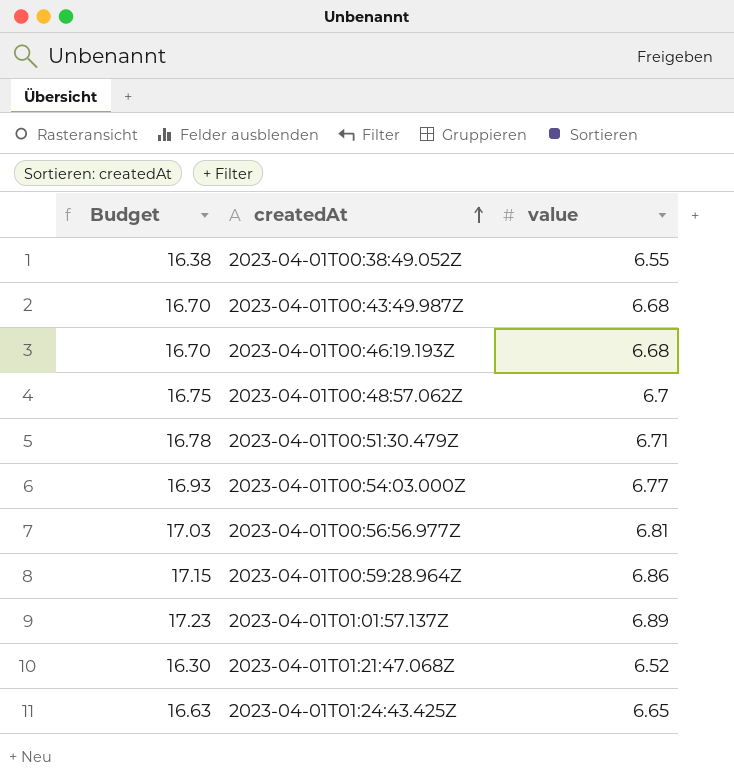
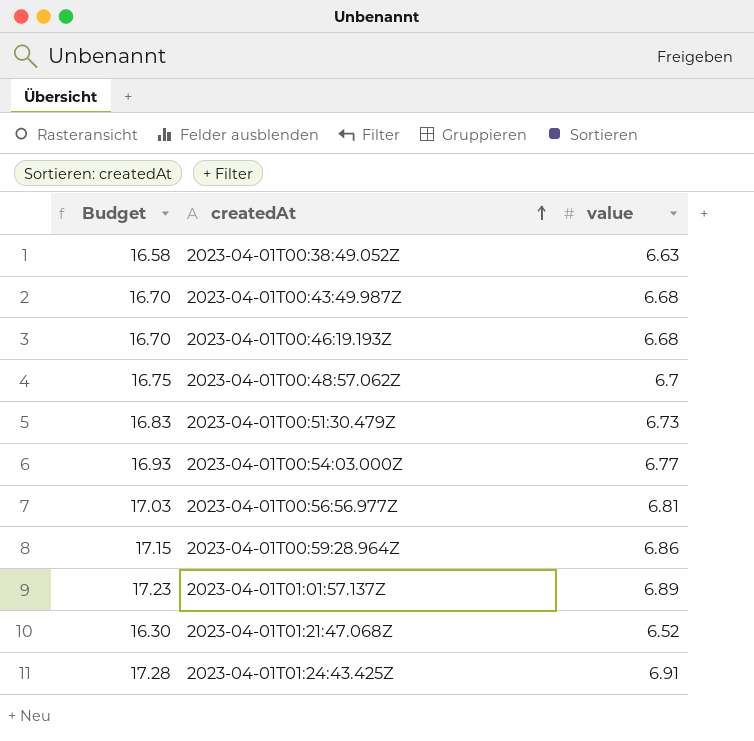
2023-04-01T00:38:49.052Z | Budget: 16.38 -> 16.58
2023-04-01T00:38:49.052Z | value: 6.55 -> 6.63
2023-04-01T00:51:30.479Z | Budget: 16.78 -> 16.83
2023-04-01T00:51:30.479Z | value: 6.71 -> 6.73
2023-04-01T01:24:43.425Z | Budget: 16.63 -> 17.28
2023-04-01T01:24:43.425Z | value: 6.65 -> 6.91

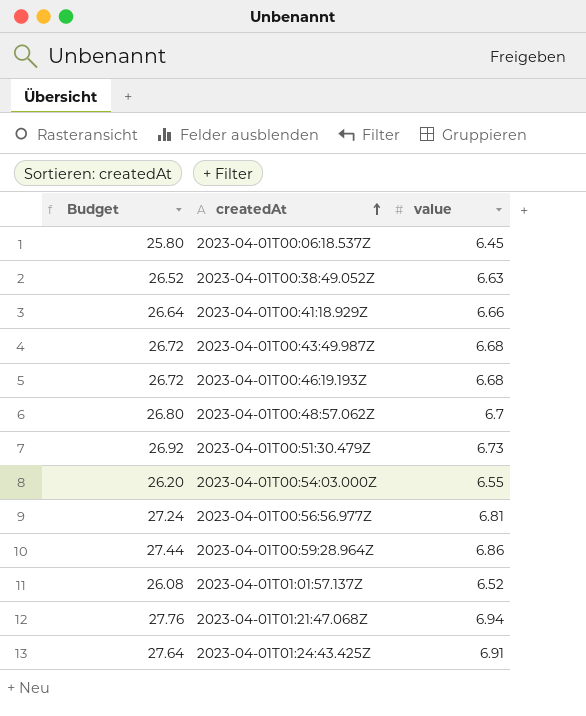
column Budget | formula: [value] * 2.5 -> [value] * 4
row 2023-04-01T00:06:18.537Z: none -> 25.80 | 6.45
row 2023-04-01T00:41:18.929Z: none -> 26.64 | 6.66
2023-04-01T00:54:03.000Z | value: 6.77 -> 6.55
2023-04-01T01:01:57.137Z | value: 6.89 -> 6.52
2023-04-01T01:21:47.068Z | value: 6.52 -> 6.94

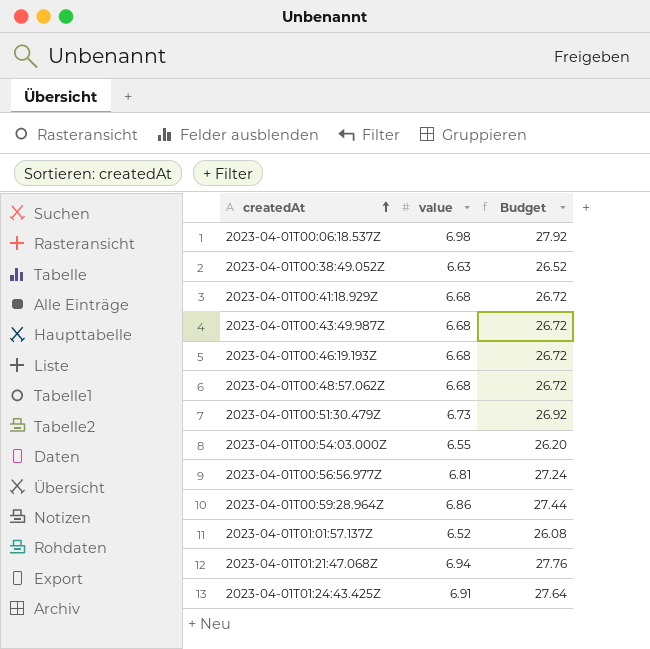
column Budget | position: 1 -> 3
2023-04-01T00:06:18.537Z | value: 6.45 -> 6.98
2023-04-01T00:06:18.537Z | Budget: 25.80 -> 27.92
2023-04-01T00:41:18.929Z | value: 6.66 -> 6.68
2023-04-01T00:41:18.929Z | Budget: 26.64 -> 26.72
2023-04-01T00:48:57.062Z | value: 6.7 -> 6.68
2023-04-01T00:48:57.062Z | Budget: 26.80 -> 26.72

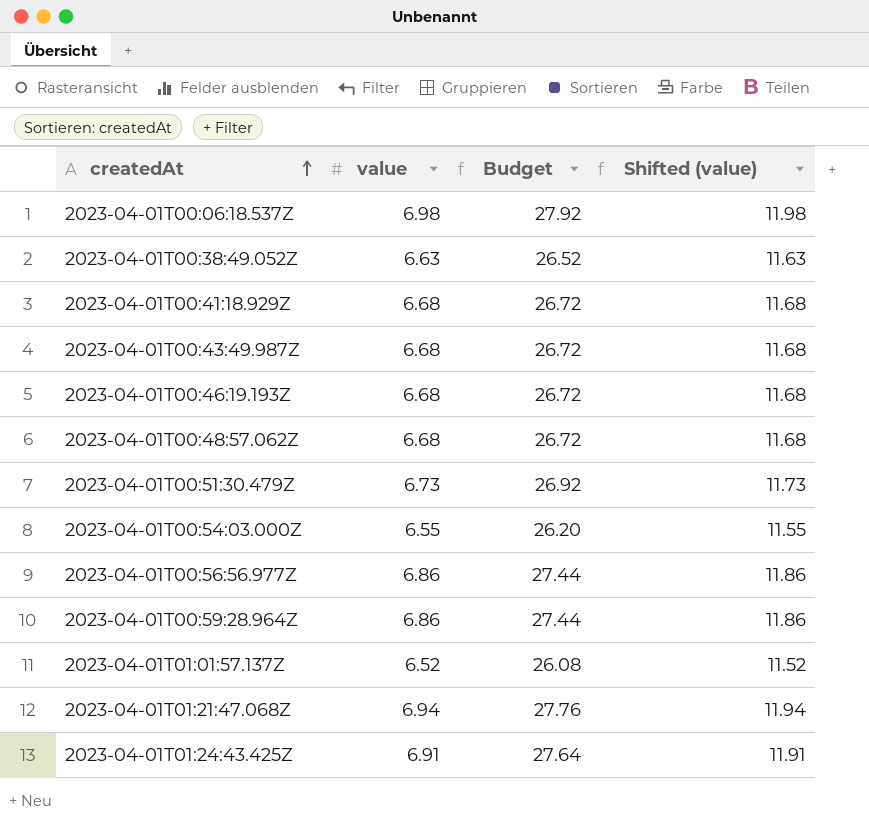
column Shifted (value) | formula: none -> [value] + 5
2023-04-01T00:56:56.977Z | value: 6.81 -> 6.86
2023-04-01T00:56:56.977Z | Budget: 27.24 -> 27.44

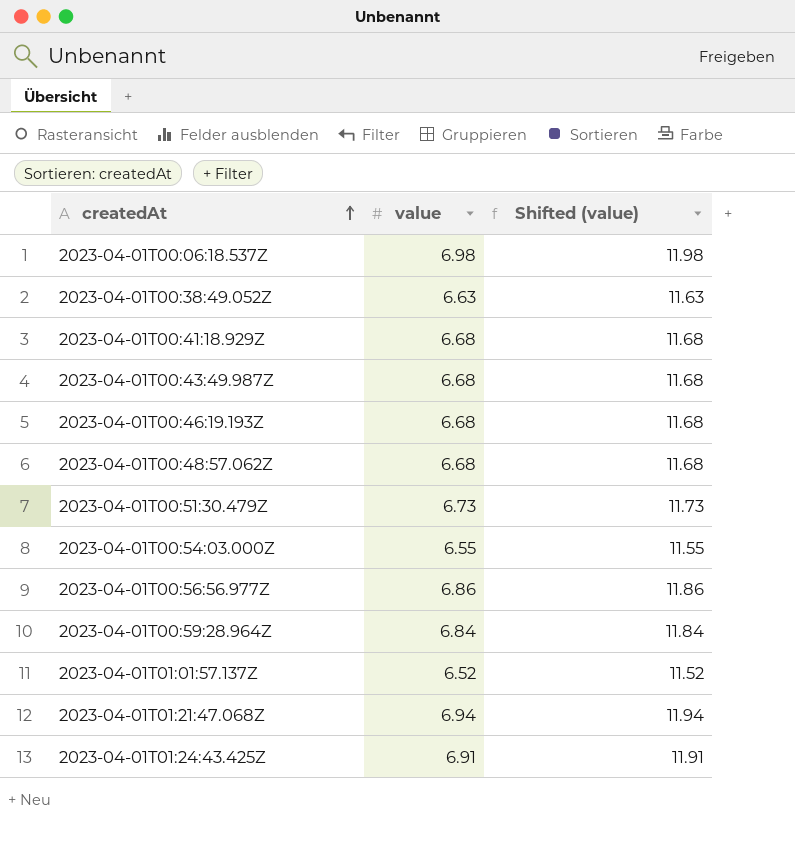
column Budget | formula: [value] * 4 -> none
2023-04-01T00:59:28.964Z | value: 6.86 -> 6.84
2023-04-01T00:59:28.964Z | Shifted (value): 11.86 -> 11.84

